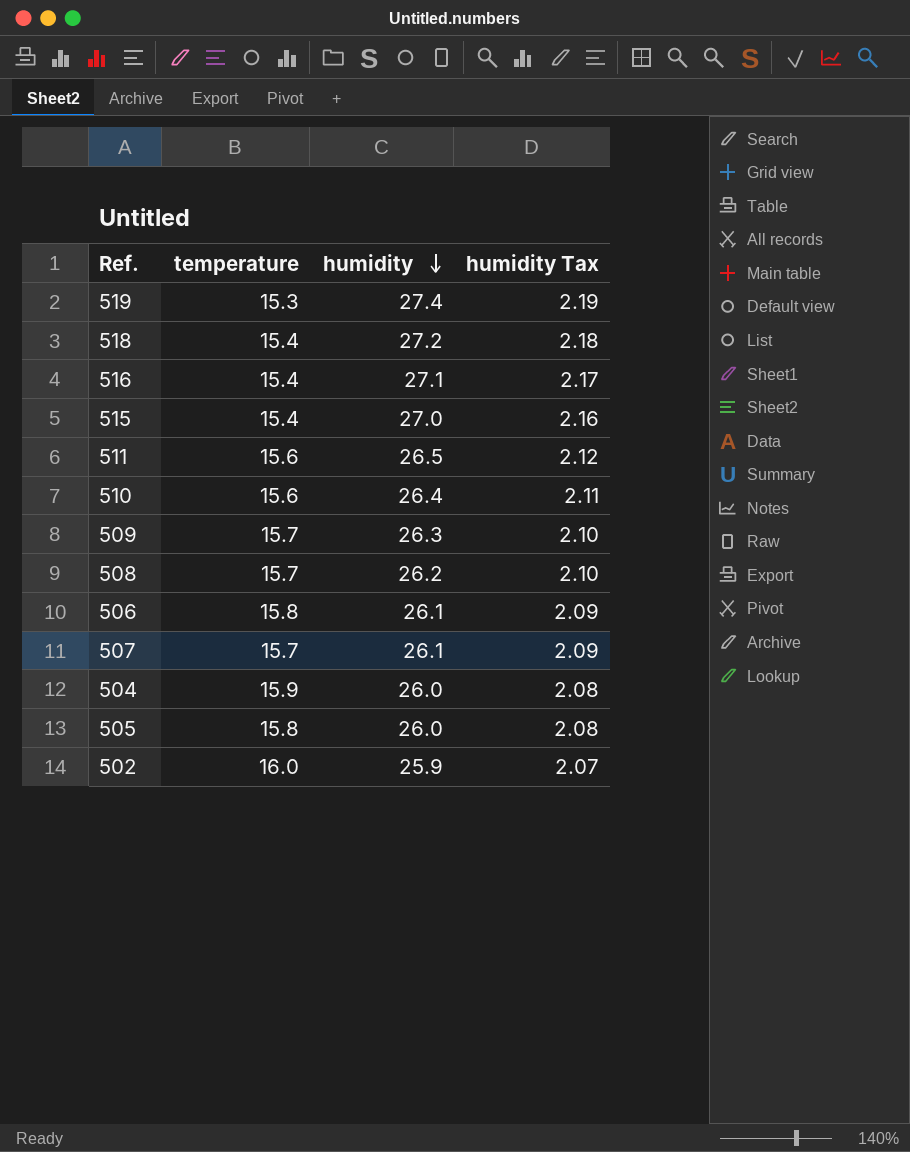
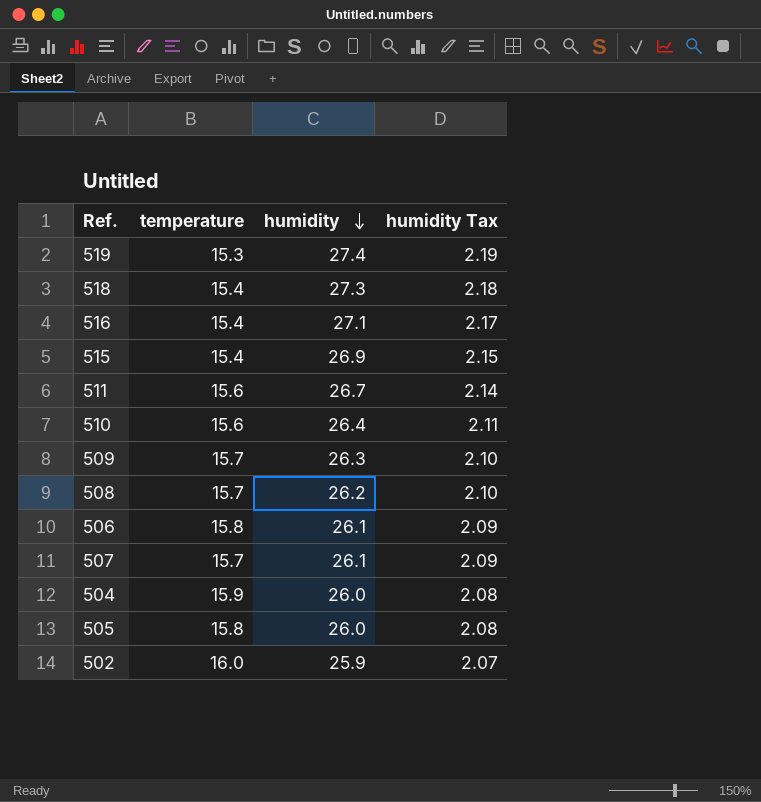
518 | humidity: 27.2 -> 27.3
515 | humidity: 27.0 -> 26.9
515 | humidity Tax: 2.16 -> 2.15
511 | humidity: 26.5 -> 26.7
511 | humidity Tax: 2.12 -> 2.14

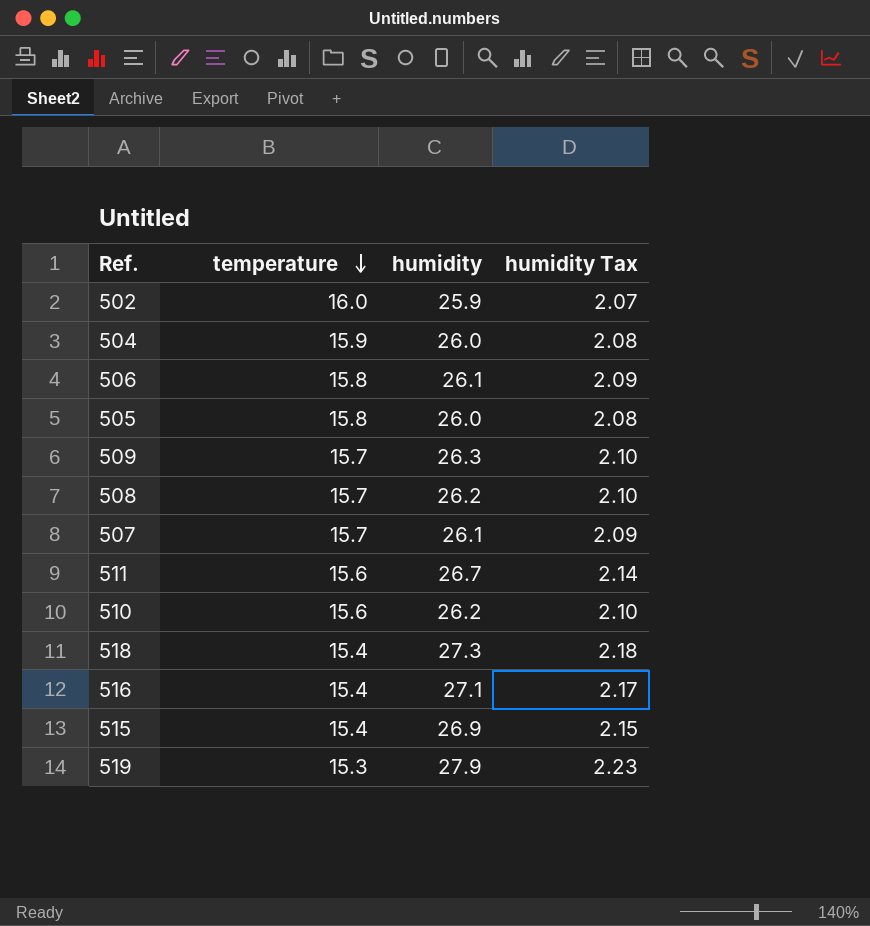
row order: humidity descending -> temperature descending
510 | humidity: 26.4 -> 26.2
510 | humidity Tax: 2.11 -> 2.10
519 | humidity: 27.4 -> 27.9
519 | humidity Tax: 2.19 -> 2.23

